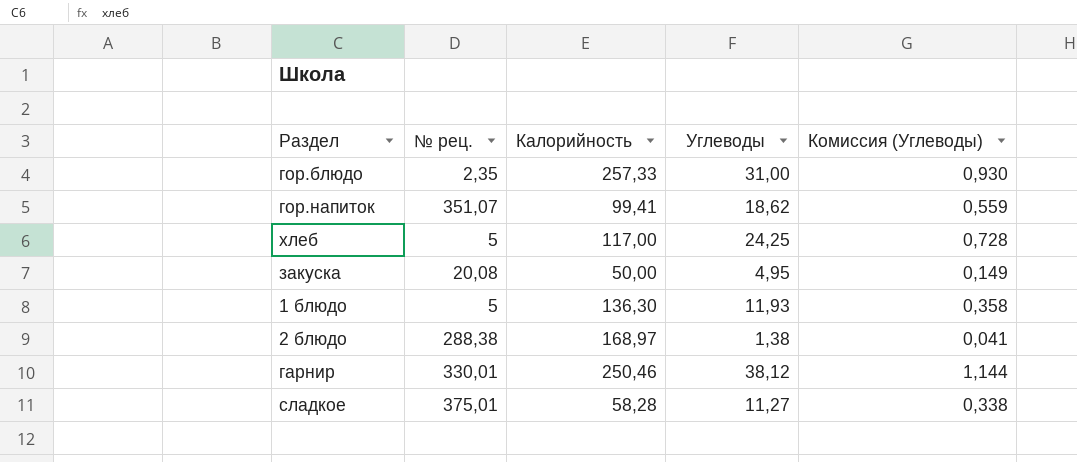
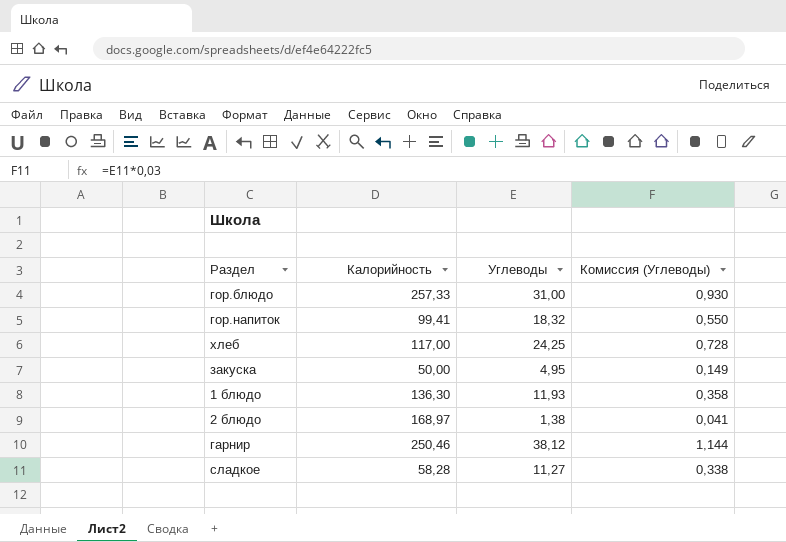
column № рец. | position: 2 -> none
гор.напиток | Углеводы: 18,62 -> 18,32
гор.напиток | Комиссия (Углеводы): 0,559 -> 0,550

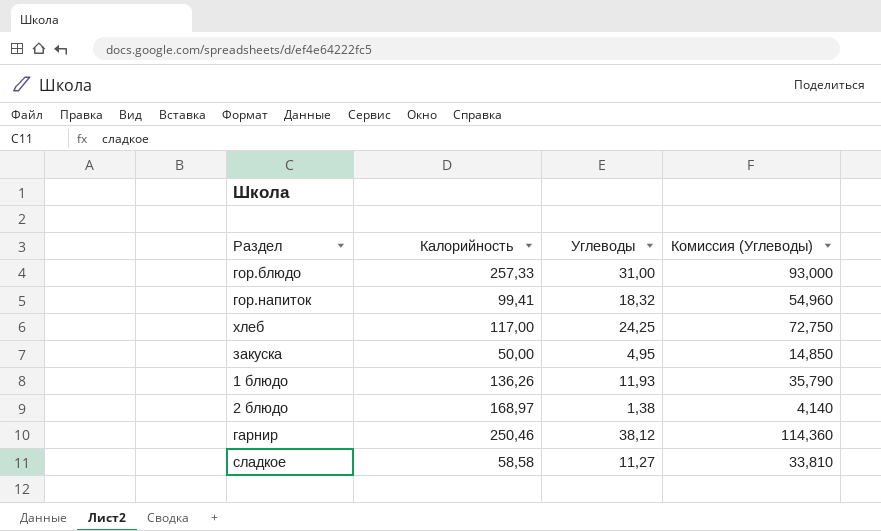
column Комиссия (Углеводы) | formula: [Углеводы] * 0,03 -> [Углеводы] * 3
1 блюдо | Калорийность: 136,30 -> 136,26
сладкое | Калорийность: 58,28 -> 58,58

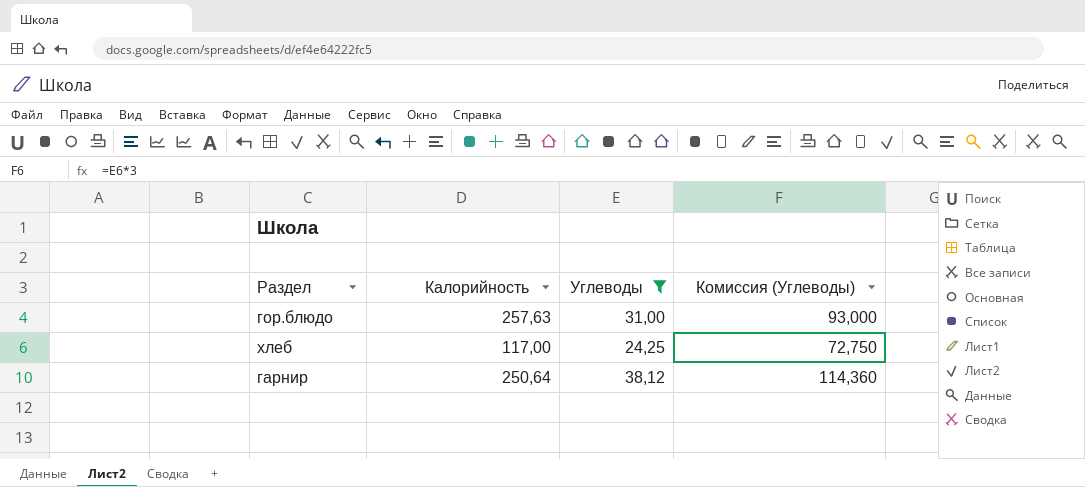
filter: none -> Углеводы >= 24,25
гор.блюдо | Калорийность: 257,33 -> 257,63
гарнир | Калорийность: 250,46 -> 250,64

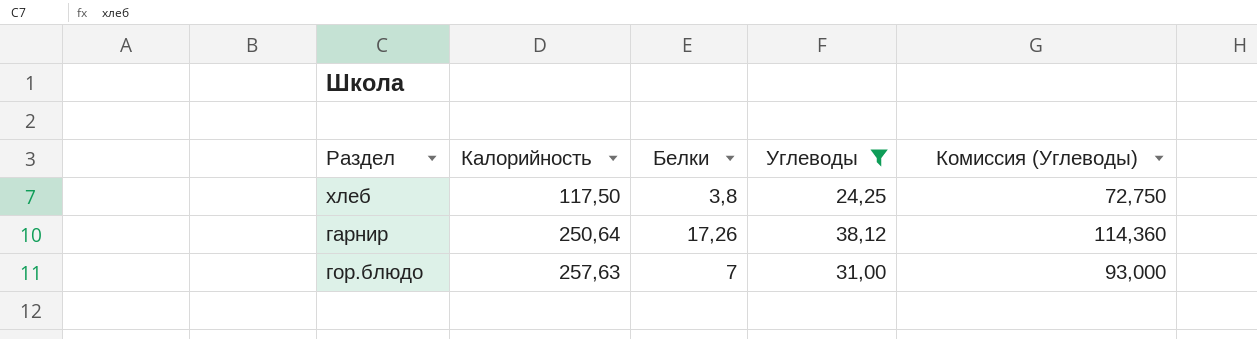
row order: none -> Калорийность ascending
column Белки | position: none -> 3
хлеб | Калорийность: 117,00 -> 117,50

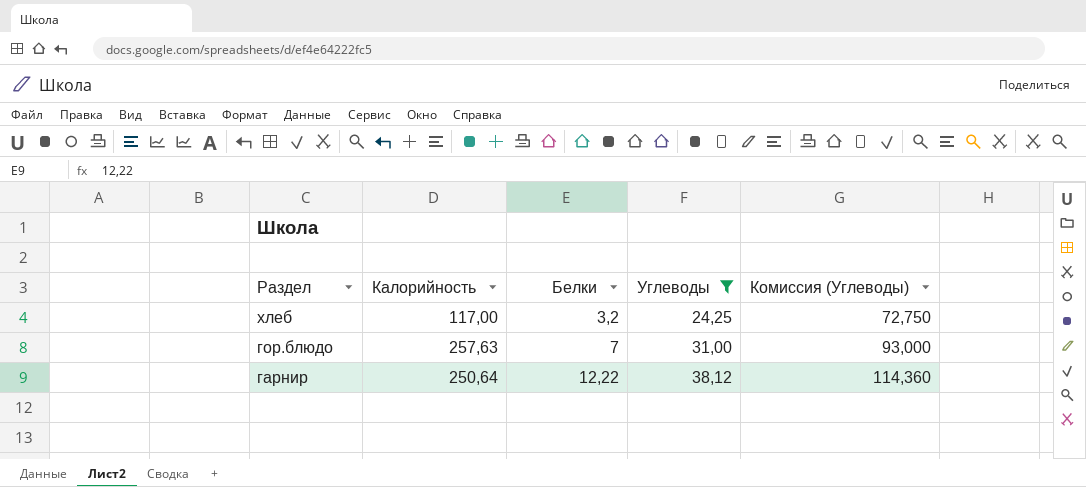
row order: Калорийность ascending -> Раздел descending
хлеб | Калорийность: 117,50 -> 117,00
хлеб | Белки: 3,8 -> 3,2
гарнир | Белки: 17,26 -> 12,22

